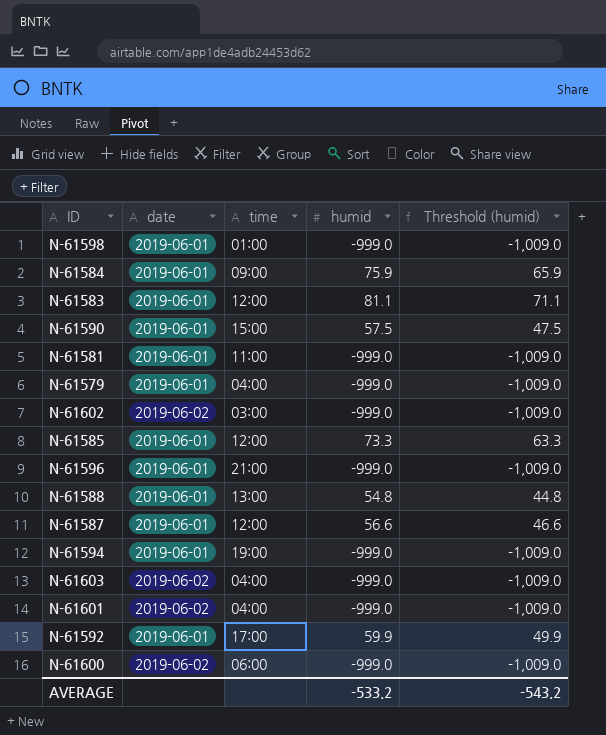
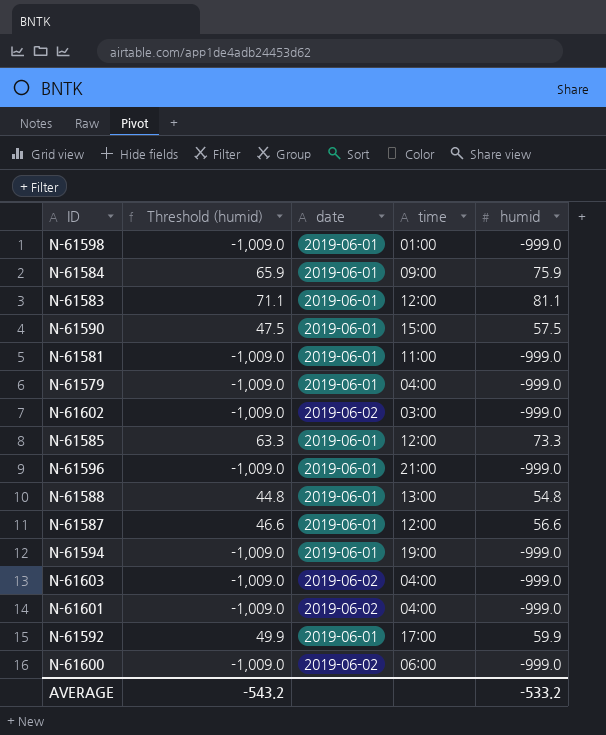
column Threshold (humid) | position: 5 -> 2

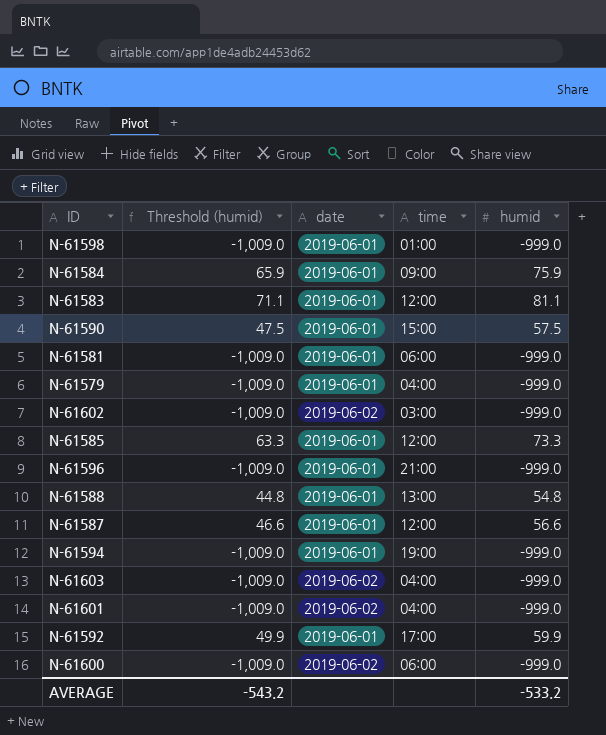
N-61581 | time: 11:00 -> 06:00

